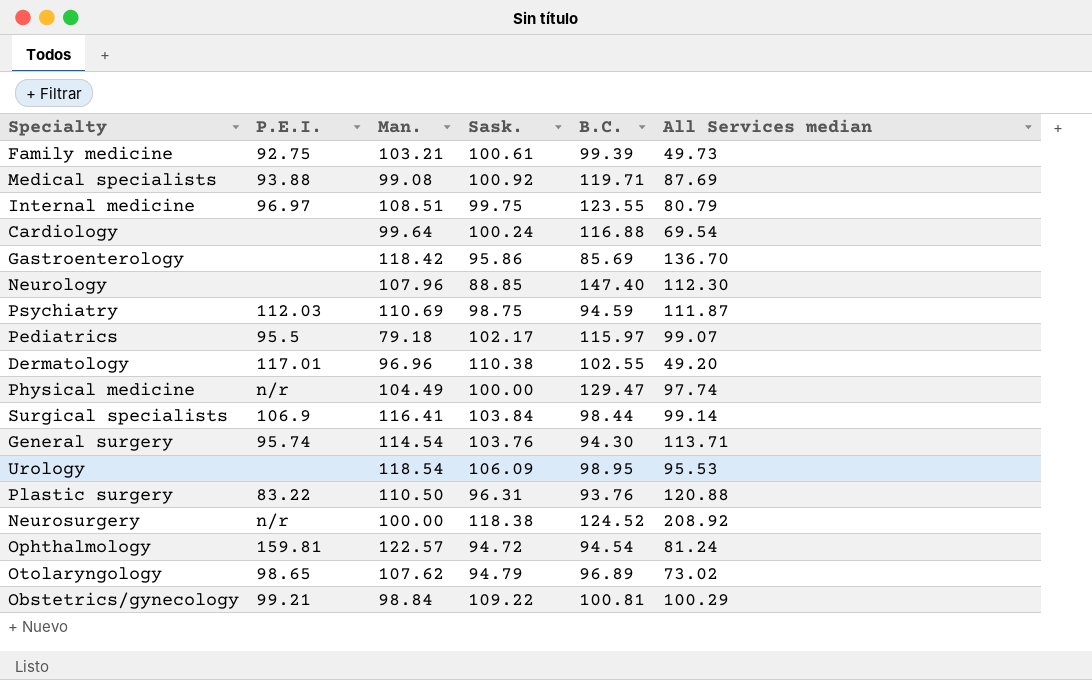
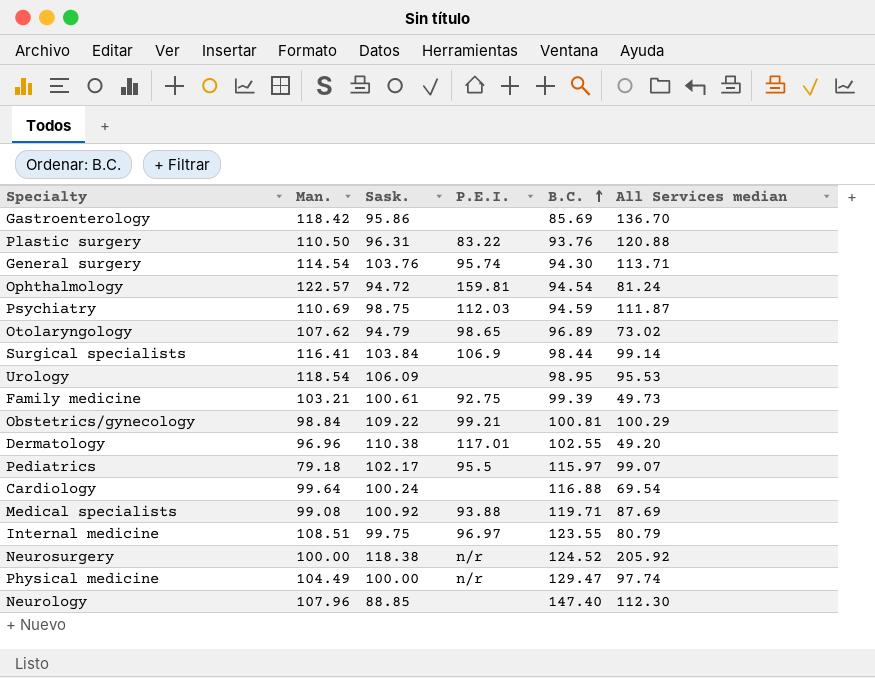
row order: none -> B.C. ascending
column P.E.I. | position: 2 -> 4
Neurosurgery | All Services median: 208.92 -> 205.92

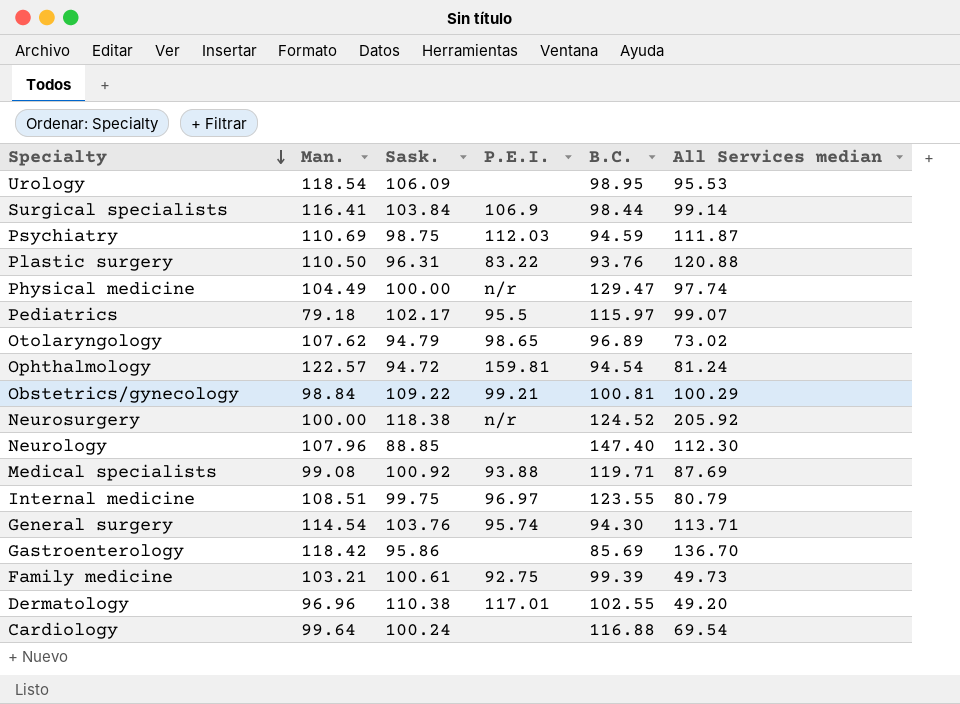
row order: B.C. ascending -> Specialty descending

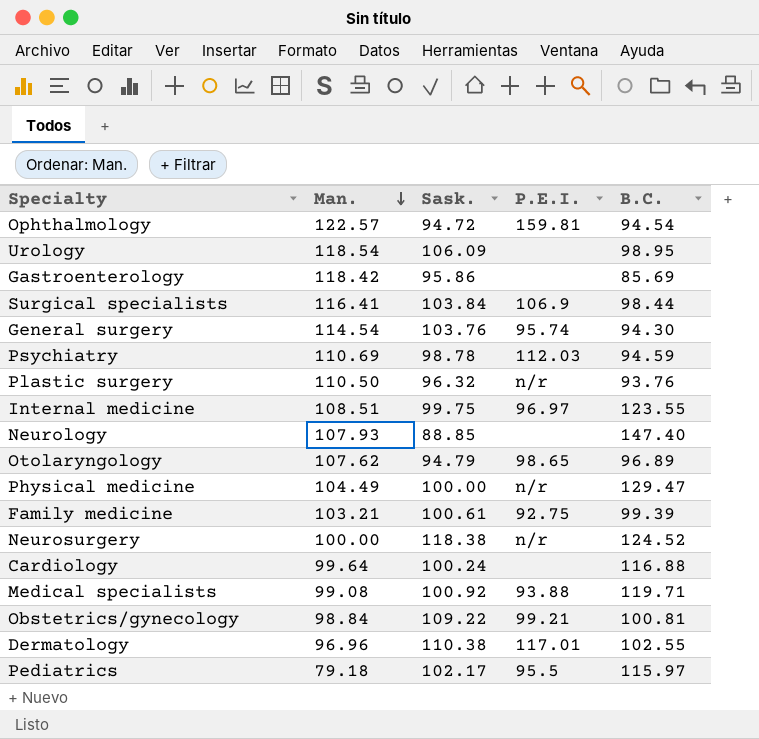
row order: Specialty descending -> Man. descending
column All Services median | position: 6 -> none
Psychiatry | Sask.: 98.75 -> 98.78
Plastic surgery | Sask.: 96.31 -> 96.32
Plastic surgery | P.E.I.: 83.22 -> n/r
Neurology | Man.: 107.96 -> 107.93

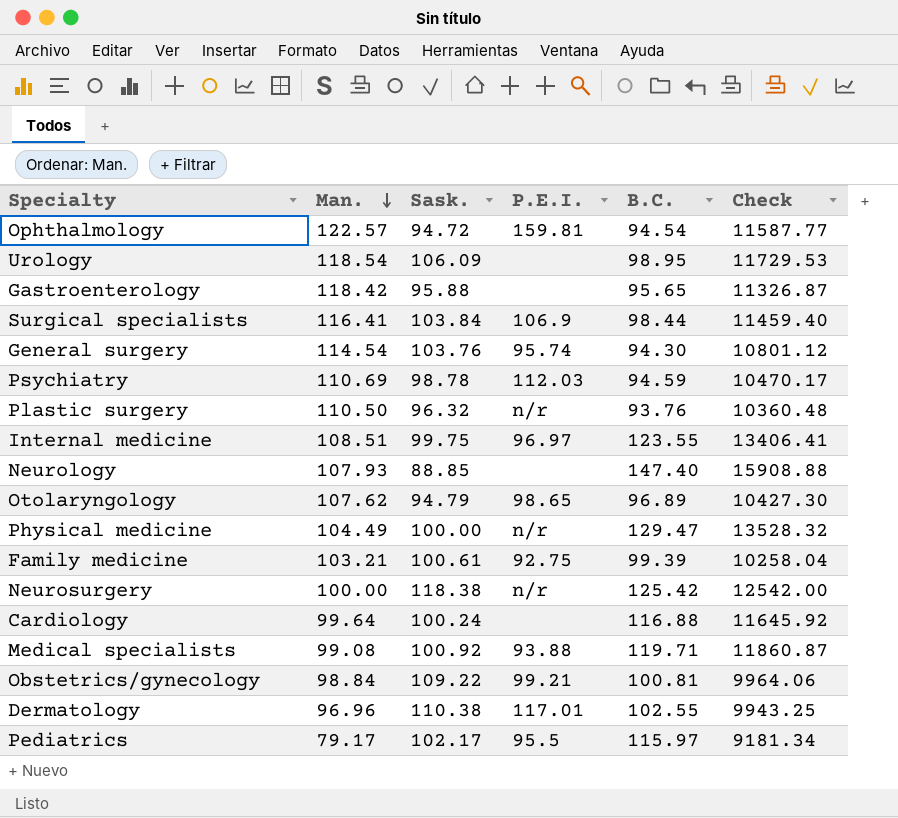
column Check | formula: none -> [Man.] * [B.C.]
Gastroenterology | Sask.: 95.86 -> 95.88
Gastroenterology | B.C.: 85.69 -> 95.65
Neurosurgery | B.C.: 124.52 -> 125.42
Pediatrics | Man.: 79.18 -> 79.17

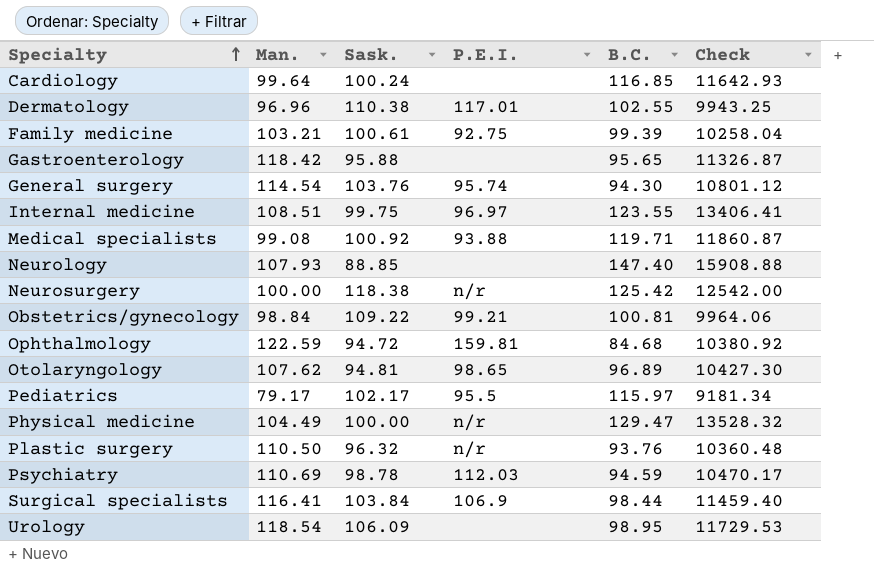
row order: Man. descending -> Specialty ascending
Cardiology | B.C.: 116.88 -> 116.85
Cardiology | Check: 11645.92 -> 11642.93
Ophthalmology | Man.: 122.57 -> 122.59
Ophthalmology | B.C.: 94.54 -> 84.68
Ophthalmology | Check: 11587.77 -> 10380.92
Otolaryngology | Sask.: 94.79 -> 94.81

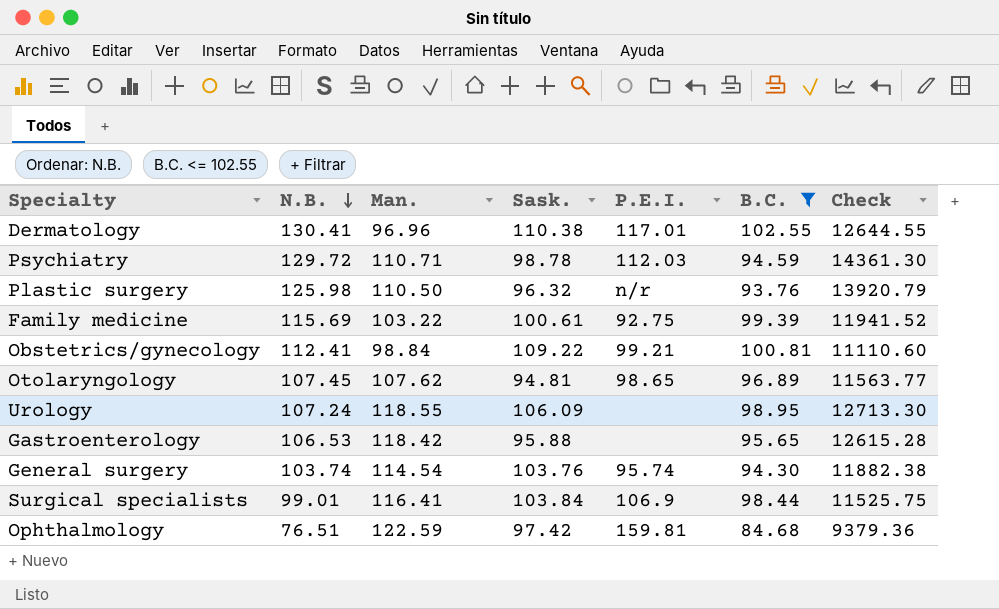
filter: none -> B.C. <= 102.55
row order: Specialty ascending -> N.B. descending
column N.B. | position: none -> 2
column Check | formula: [Man.] * [B.C.] -> [N.B.] * [Man.]
Psychiatry | Man.: 110.69 -> 110.71
Family medicine | Man.: 103.21 -> 103.22
Urology | Man.: 118.54 -> 118.55
Ophthalmology | Sask.: 94.72 -> 97.42

